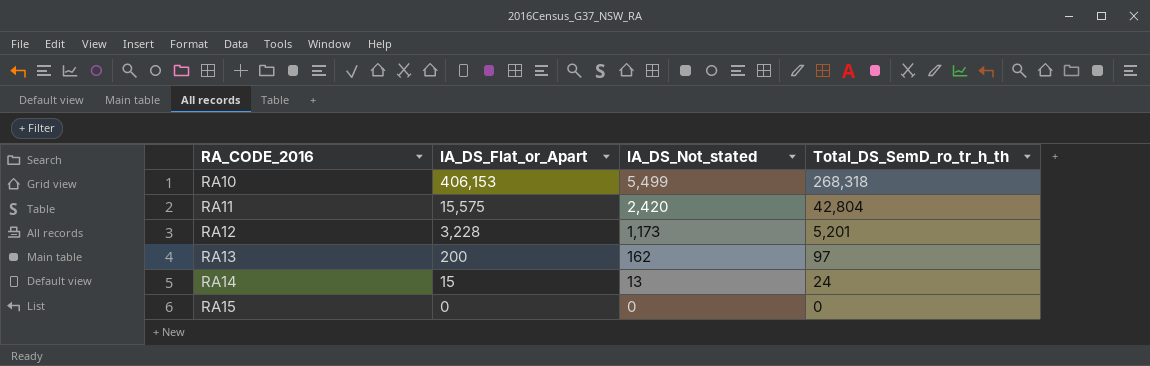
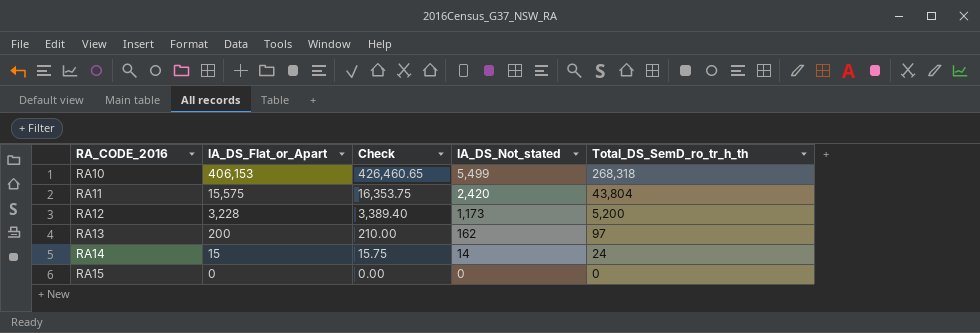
column Check | formula: none -> [IA_DS_Flat_or_Apart] * 1.05
RA11 | Total_DS_SemD_ro_tr_h_th: 42,804 -> 43,804
RA12 | Total_DS_SemD_ro_tr_h_th: 5,201 -> 5,200
RA14 | IA_DS_Not_stated: 13 -> 14

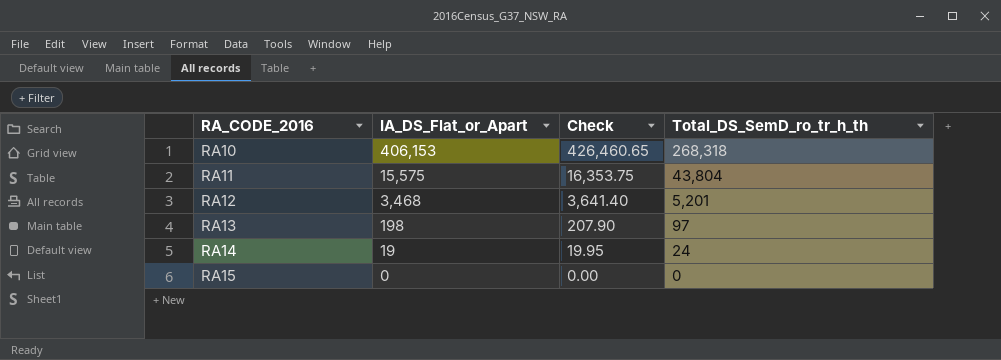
column IA_DS_Not_stated | position: 4 -> none
RA12 | IA_DS_Flat_or_Apart: 3,228 -> 3,468
RA12 | Check: 3,389.40 -> 3,641.40
RA12 | Total_DS_SemD_ro_tr_h_th: 5,200 -> 5,201
RA13 | IA_DS_Flat_or_Apart: 200 -> 198
RA13 | Check: 210.00 -> 207.90
RA14 | IA_DS_Flat_or_Apart: 15 -> 19
RA14 | Check: 15.75 -> 19.95

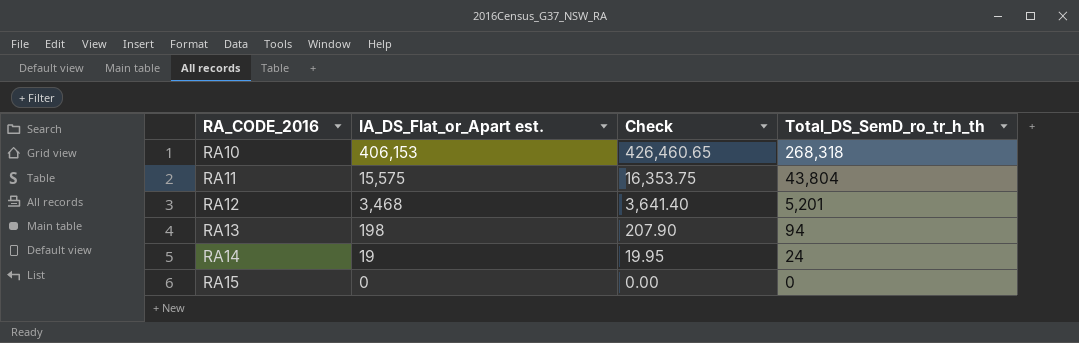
column name: IA_DS_Flat_or_Apart -> IA_DS_Flat_or_Apart est.
RA13 | Total_DS_SemD_ro_tr_h_th: 97 -> 94

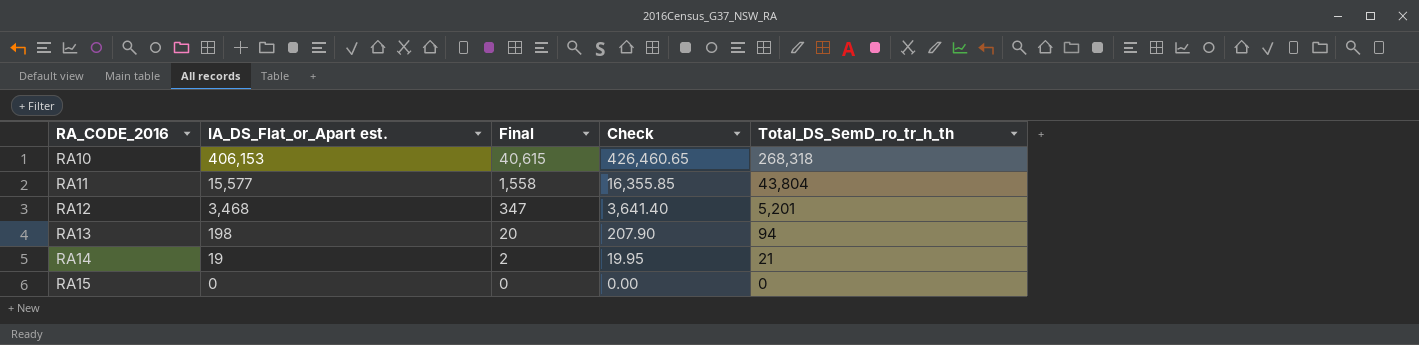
column Final | formula: none -> [IA_DS_Flat_or_Apart est.] * 0.1
RA11 | IA_DS_Flat_or_Apart est.: 15,575 -> 15,577
RA11 | Check: 16,353.75 -> 16,355.85
RA14 | Total_DS_SemD_ro_tr_h_th: 24 -> 21

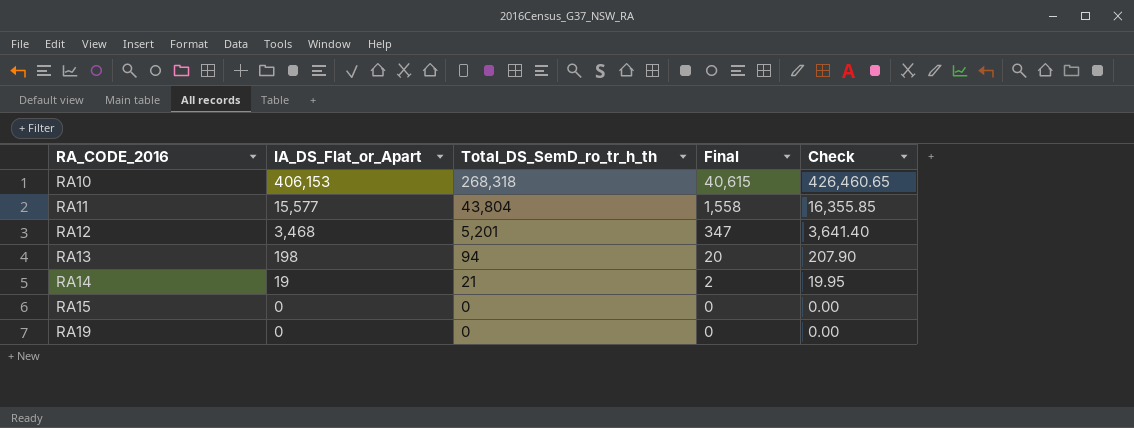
column name: IA_DS_Flat_or_Apart est. -> IA_DS_Flat_or_Apart
column Total_DS_SemD_ro_tr_h_th | position: 5 -> 3
row RA19: none -> 0 | 0 | 0 | 0.00

